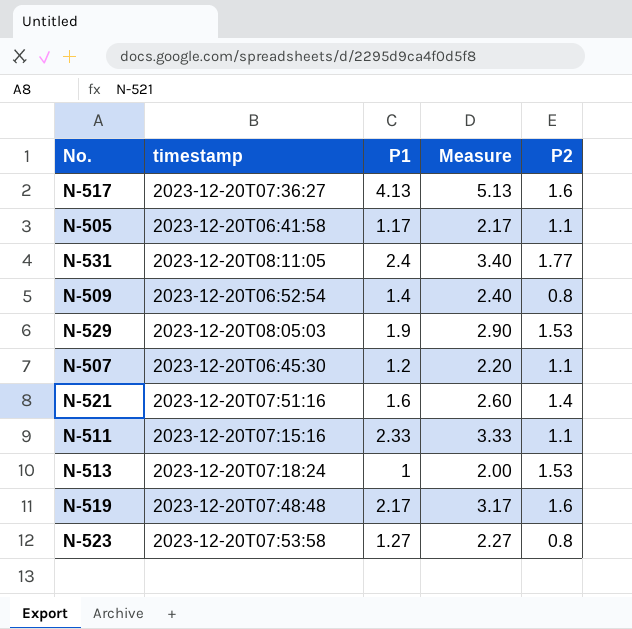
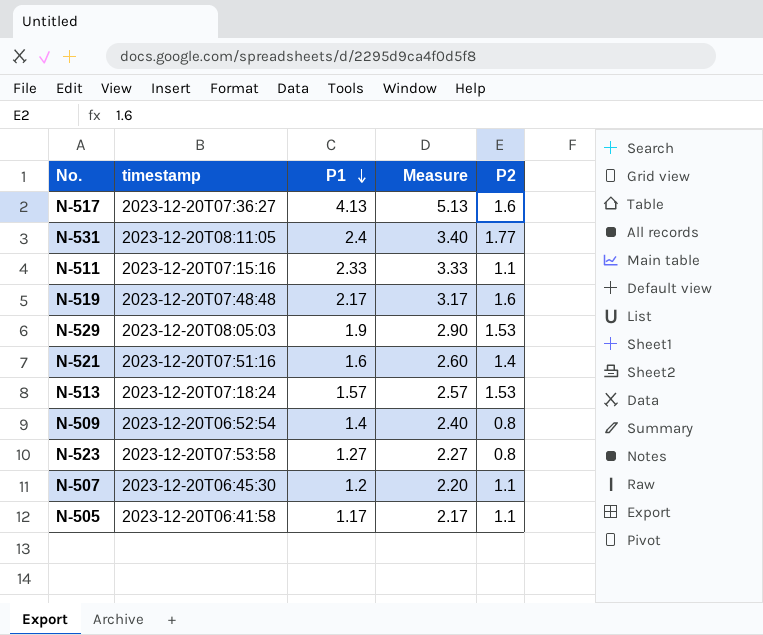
row order: none -> P1 descending
N-513 | P1: 1 -> 1.57
N-513 | Measure: 2.00 -> 2.57

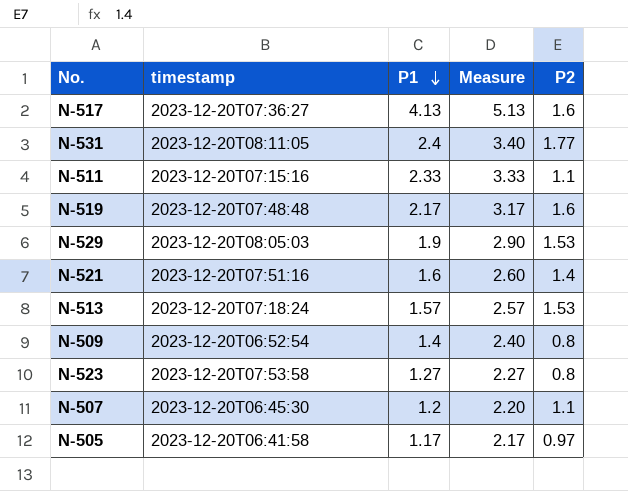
N-505 | P2: 1.1 -> 0.97

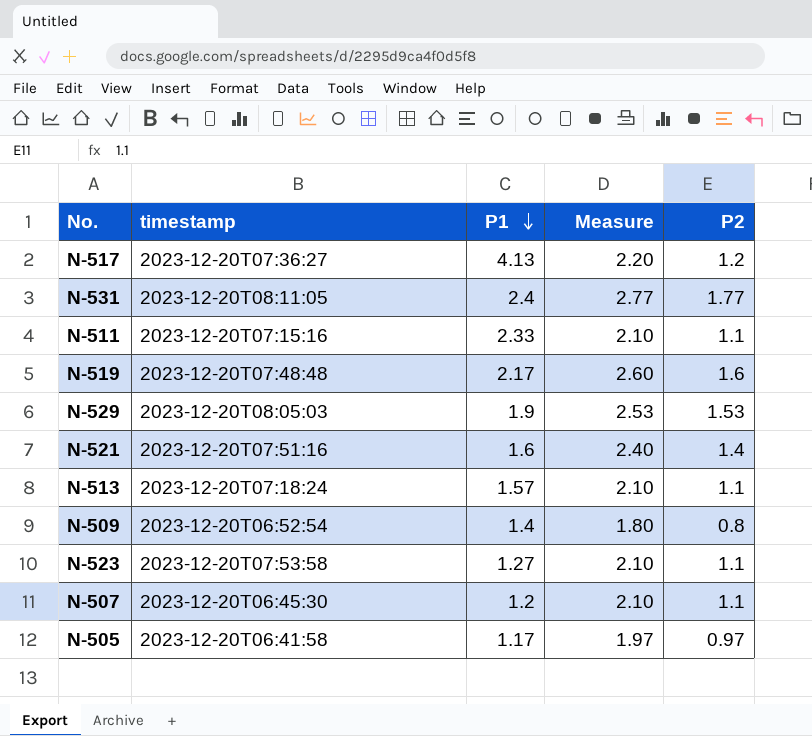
column Measure | formula: [P1] + 1 -> [P2] + 1
N-517 | P2: 1.6 -> 1.2
N-513 | P2: 1.53 -> 1.1
N-523 | P2: 0.8 -> 1.1

